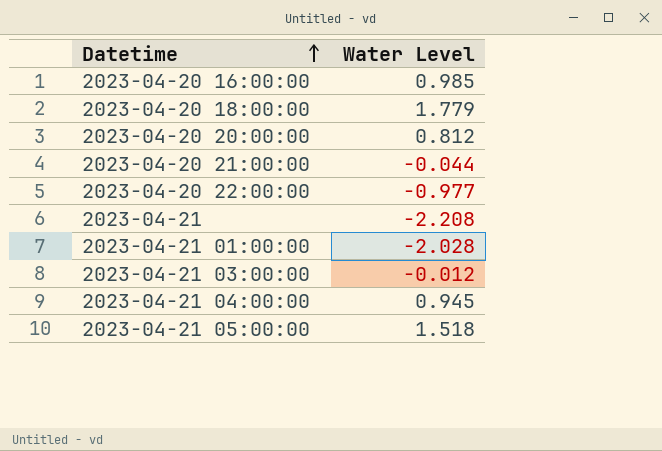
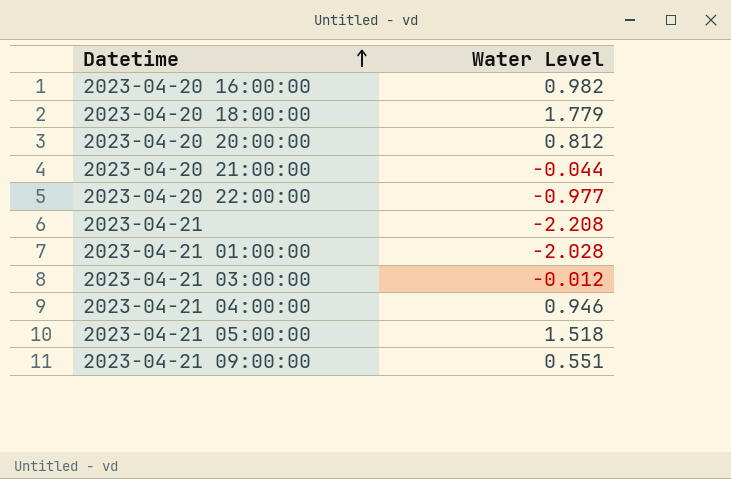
2023-04-20 16:00:00 | Water Level: 0.985 -> 0.982
2023-04-21 04:00:00 | Water Level: 0.945 -> 0.946
row 2023-04-21 09:00:00: none -> 0.551

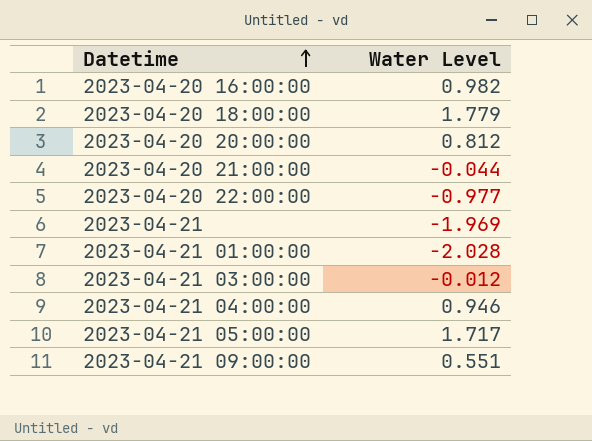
2023-04-21 | Water Level: -2.208 -> -1.969
2023-04-21 05:00:00 | Water Level: 1.518 -> 1.717

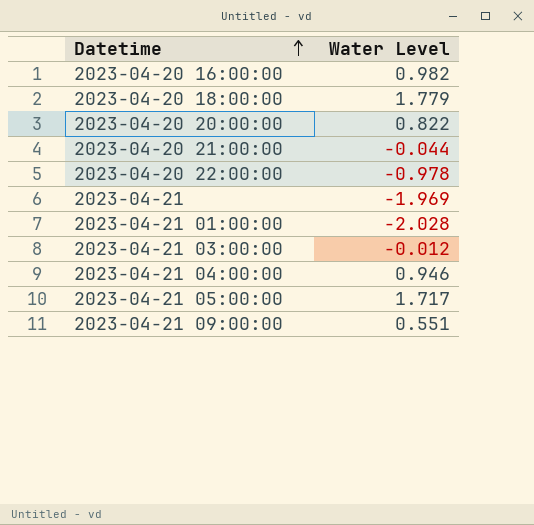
2023-04-20 20:00:00 | Water Level: 0.812 -> 0.822
2023-04-20 22:00:00 | Water Level: -0.977 -> -0.978

